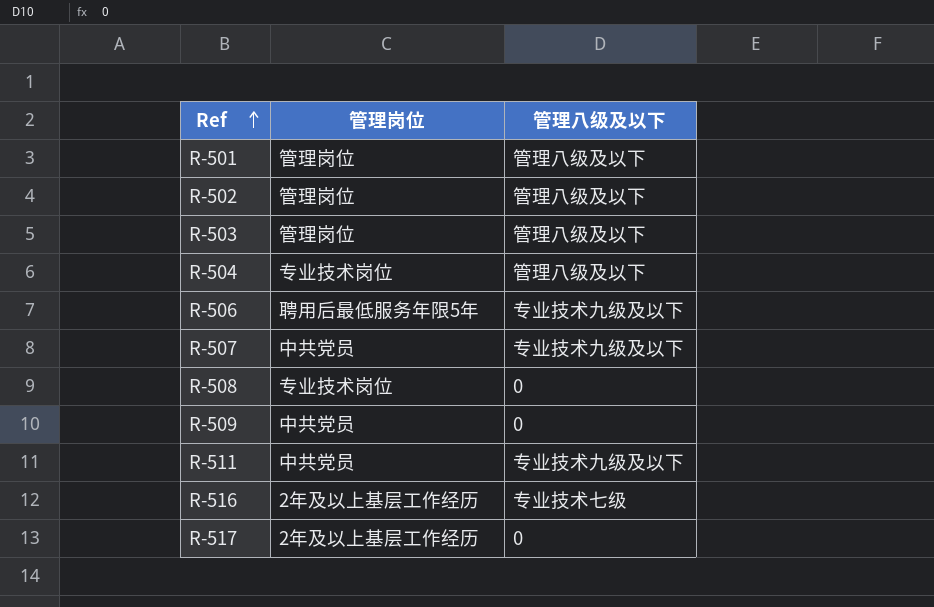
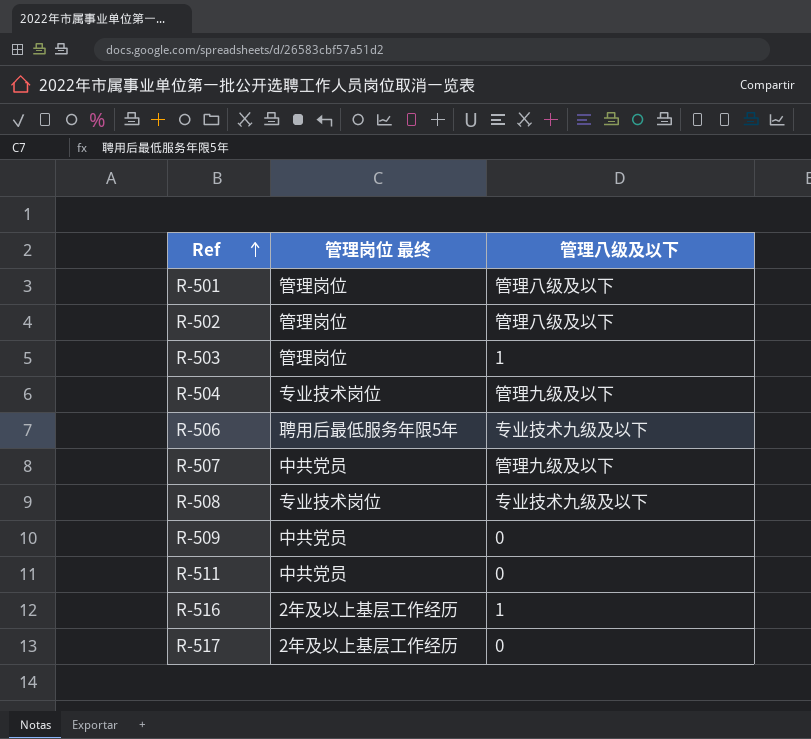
column name: 管理岗位 -> 管理岗位 最终
R-503 | 管理八级及以下: 管理八级及以下 -> 1
R-504 | 管理八级及以下: 管理八级及以下 -> 管理九级及以下
R-507 | 管理八级及以下: 专业技术九级及以下 -> 管理九级及以下
R-508 | 管理八级及以下: 0 -> 专业技术九级及以下
R-511 | 管理八级及以下: 专业技术九级及以下 -> 0
R-516 | 管理八级及以下: 专业技术七级 -> 1

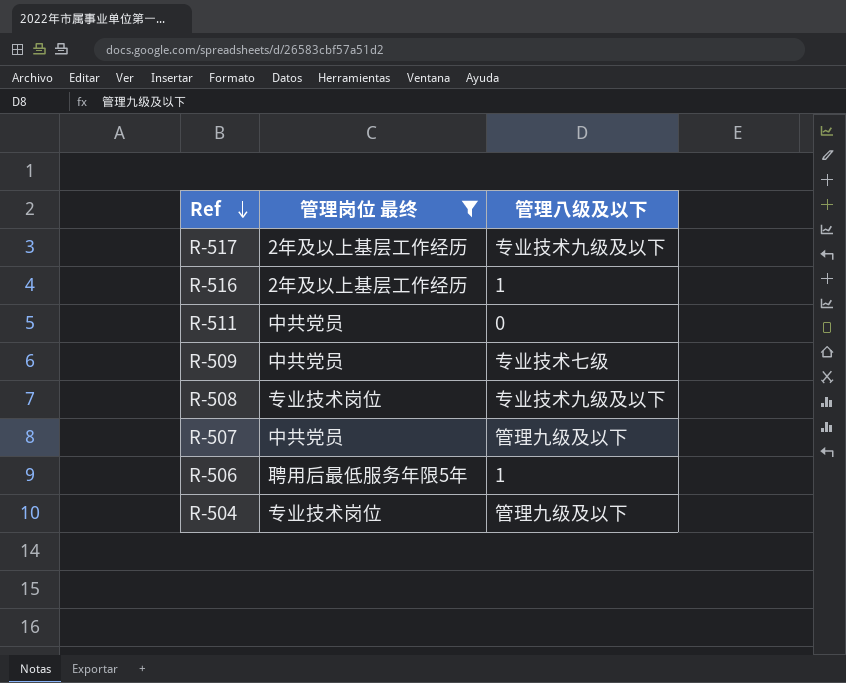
filter: none -> 管理岗位 最终 != 管理岗位
row order: Ref ascending -> Ref descending
R-517 | 管理八级及以下: 0 -> 专业技术九级及以下
R-509 | 管理八级及以下: 0 -> 专业技术七级
R-506 | 管理八级及以下: 专业技术九级及以下 -> 1

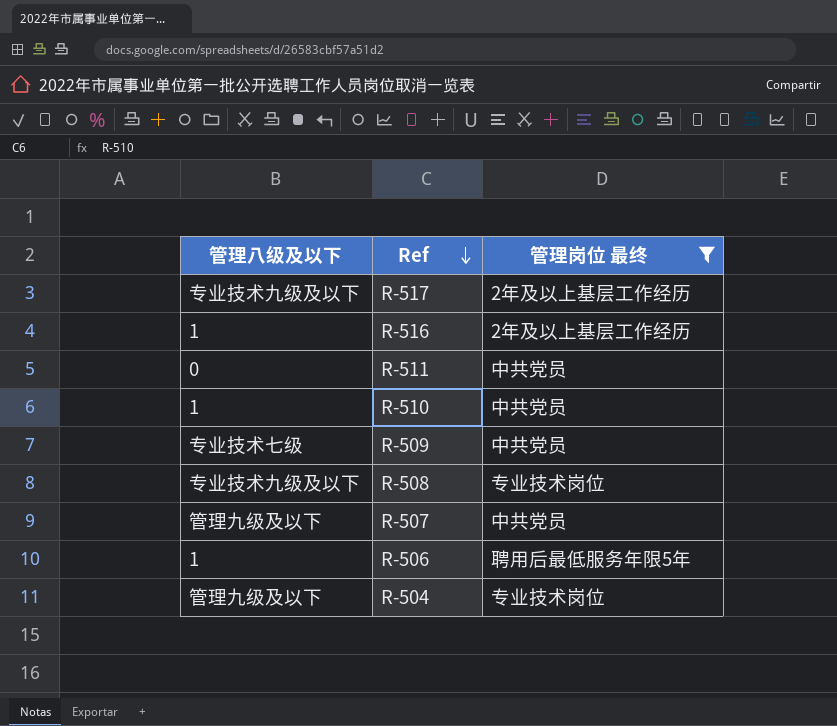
column 管理八级及以下 | position: 3 -> 1
row R-510: none -> 1 | 中共党员

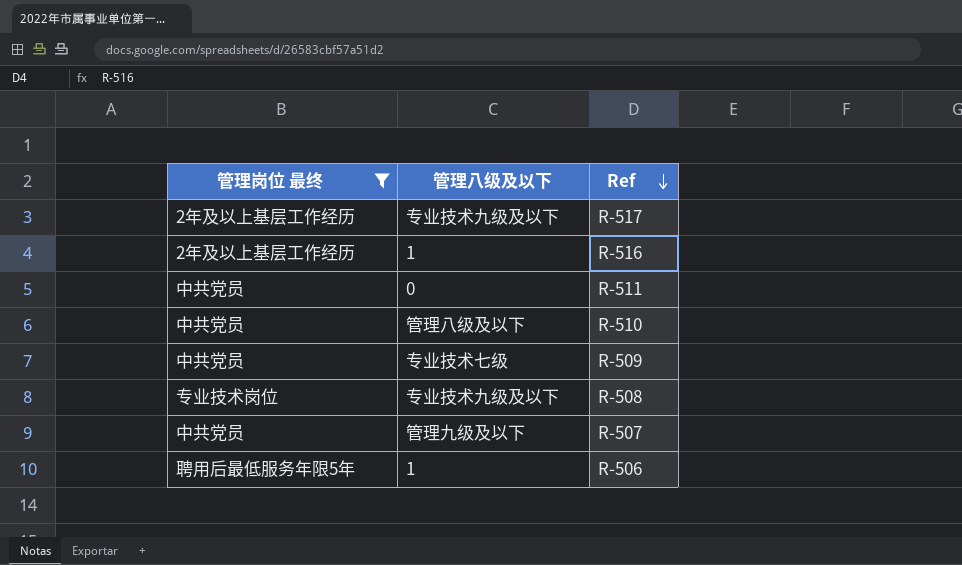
column 管理岗位 最终 | position: 3 -> 1
row R-504: 管理九级及以下 | 专业技术岗位 -> none
R-510 | 管理八级及以下: 1 -> 管理八级及以下

